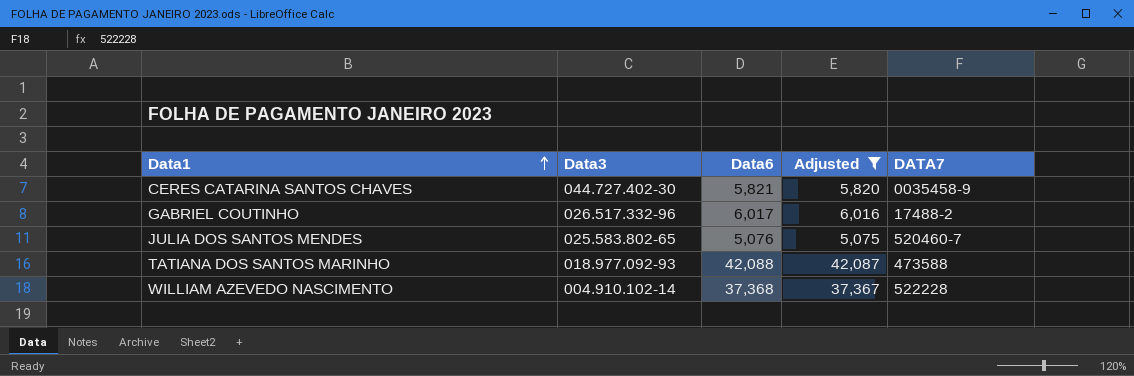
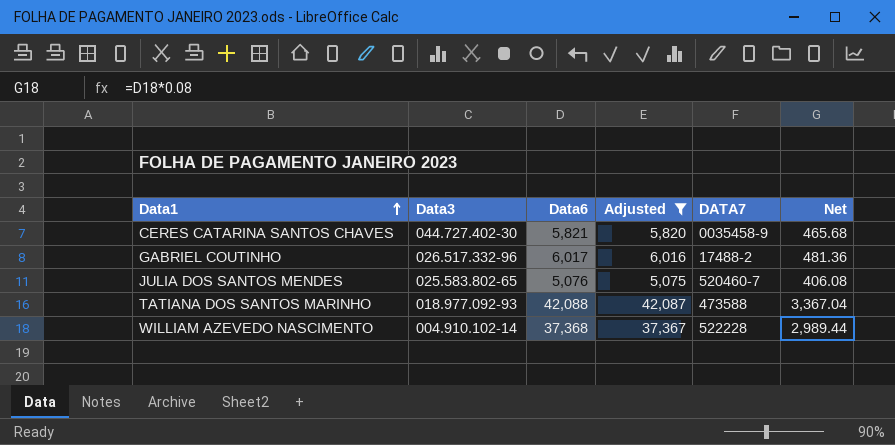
column Net | formula: none -> [Data6] * 0.08

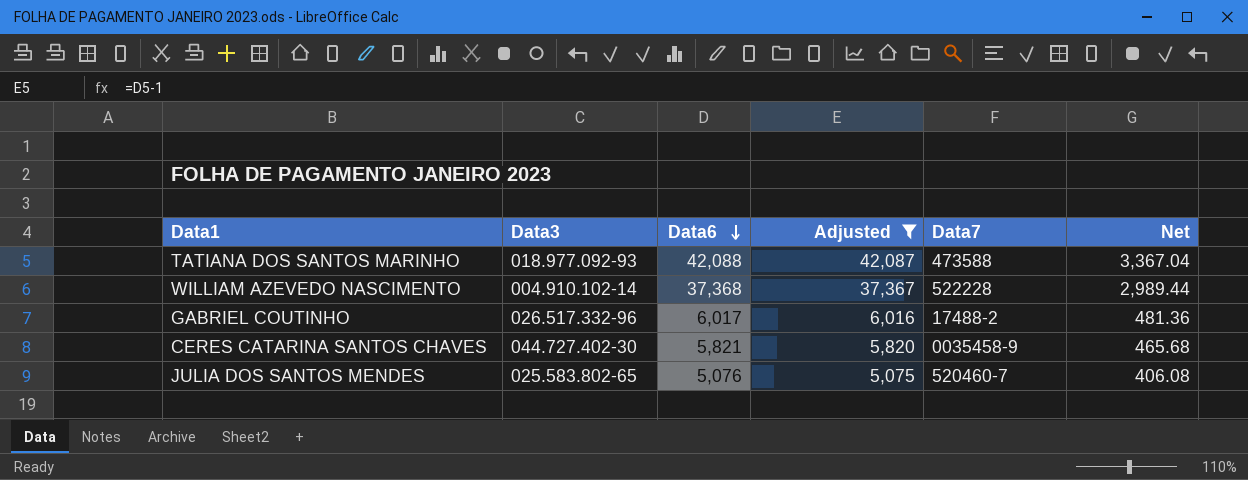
row order: Data1 ascending -> Data6 descending
column name: DATA7 -> Data7

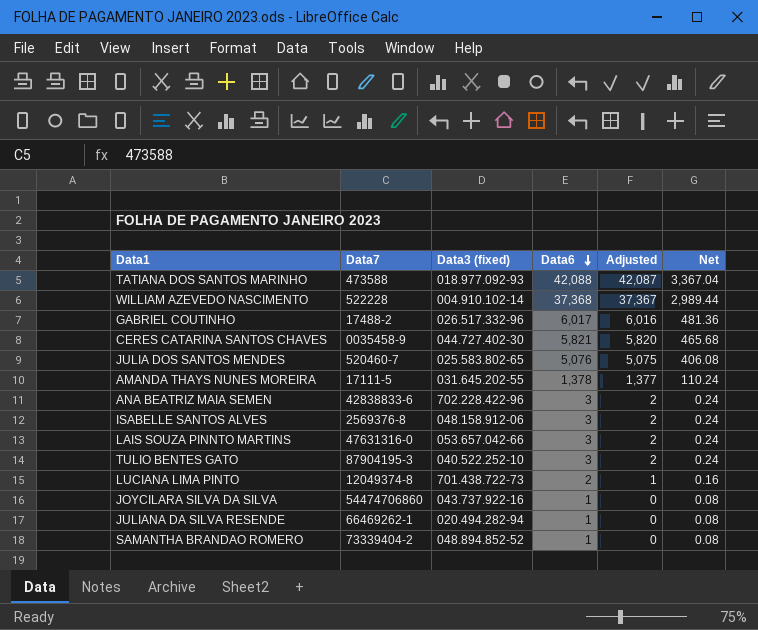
filter: Adjusted >= 5,075 -> none
column Data7 | position: 5 -> 2
column name: Data3 -> Data3 (fixed)

